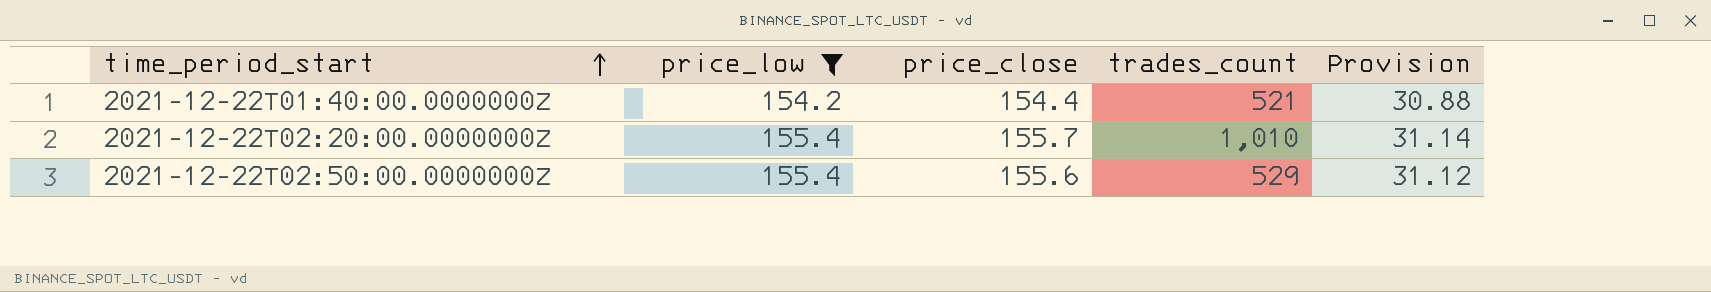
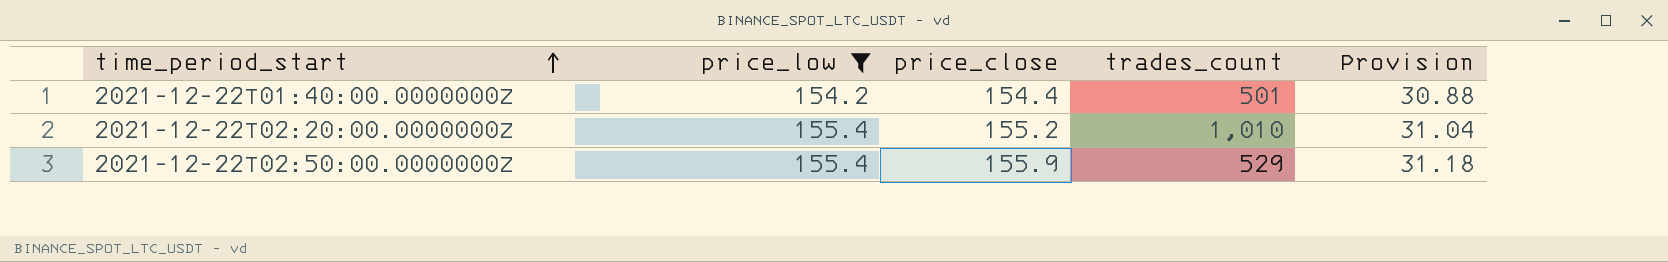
2021-12-22T01:40:00.0000000Z | trades_count: 521 -> 501
2021-12-22T02:20:00.0000000Z | price_close: 155.7 -> 155.2
2021-12-22T02:20:00.0000000Z | Provision: 31.14 -> 31.04
2021-12-22T02:50:00.0000000Z | price_close: 155.6 -> 155.9
2021-12-22T02:50:00.0000000Z | Provision: 31.12 -> 31.18

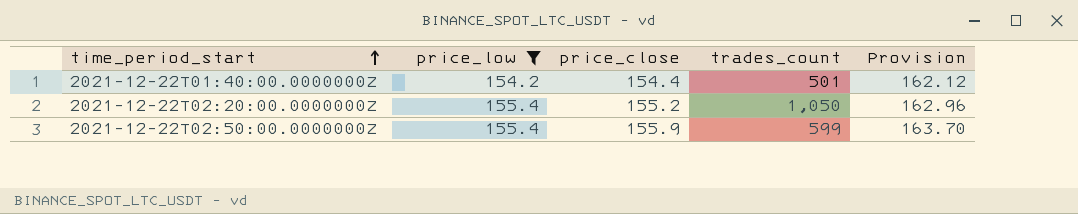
column Provision | formula: [price_close] * 0.2 -> [price_close] * 1.05
2021-12-22T02:20:00.0000000Z | trades_count: 1,010 -> 1,050
2021-12-22T02:50:00.0000000Z | trades_count: 529 -> 599

